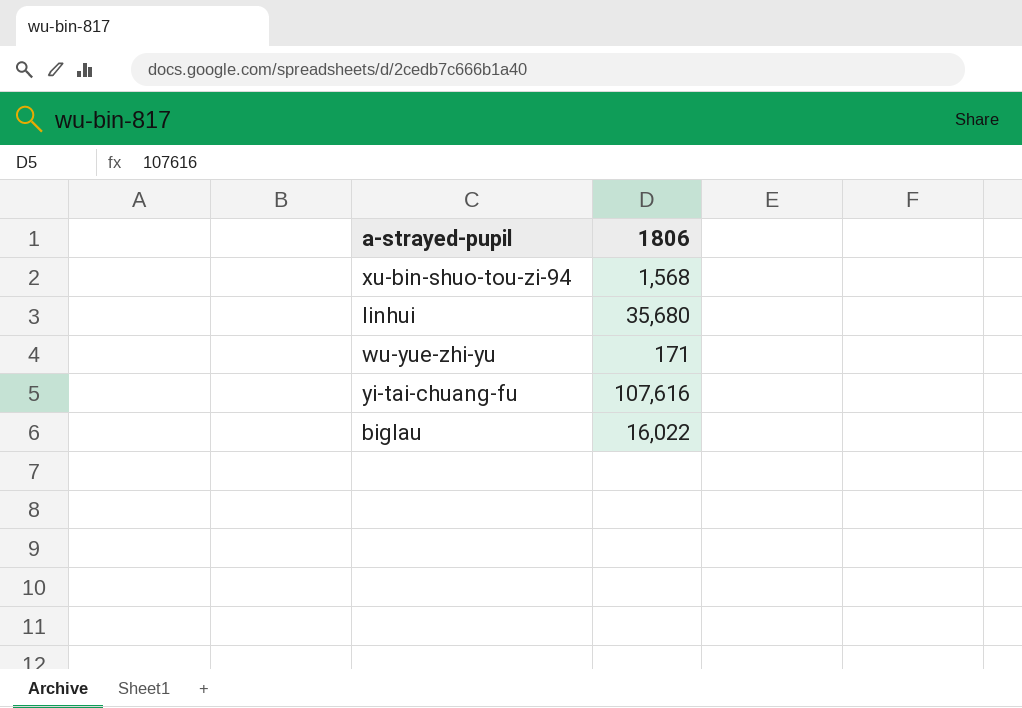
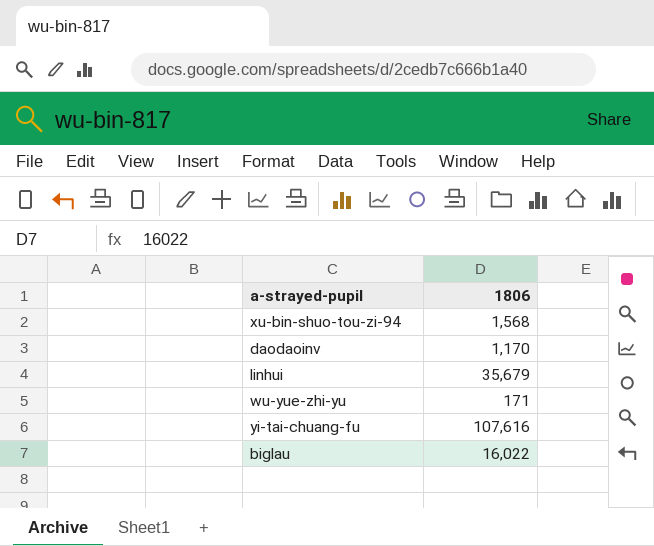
row daodaoinv: none -> 1,170
linhui | 1806: 35,680 -> 35,679

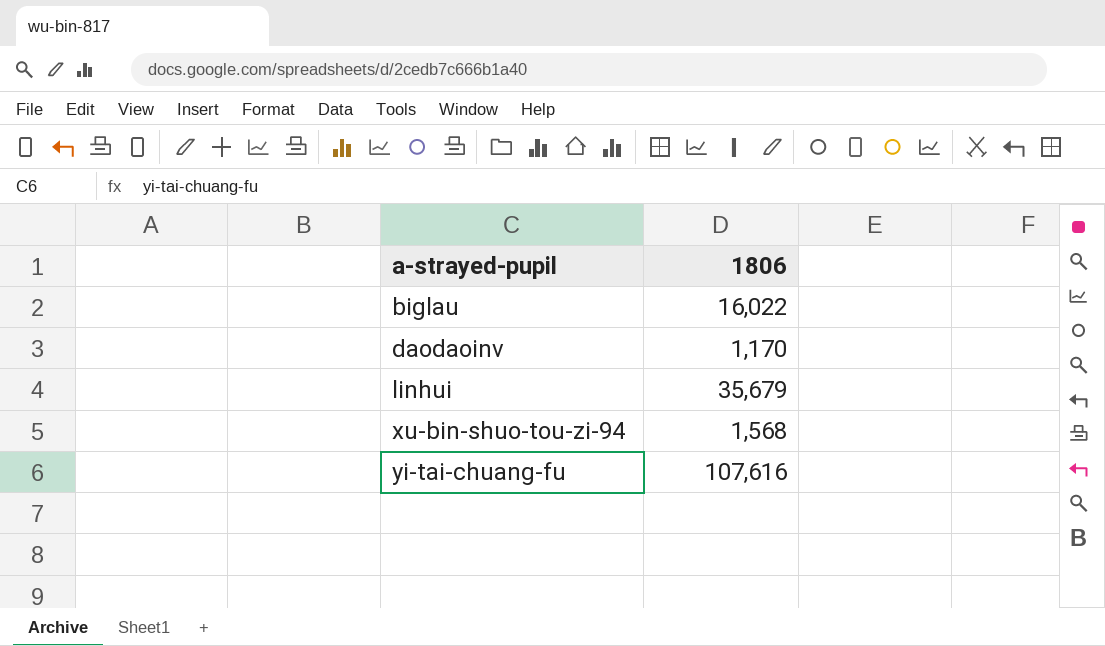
row order: none -> a-strayed-pupil ascending
row wu-yue-zhi-yu: 171 -> none

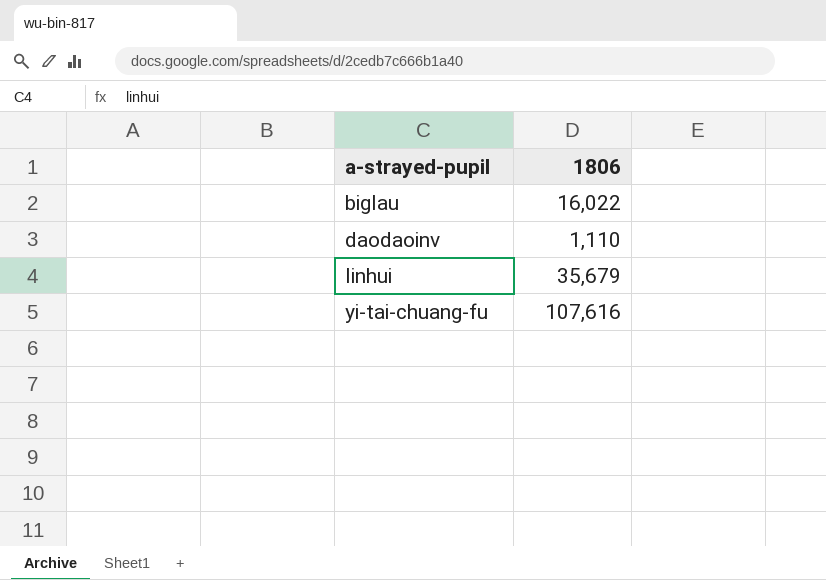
row xu-bin-shuo-tou-zi-94: 1,568 -> none
daodaoinv | 1806: 1,170 -> 1,110

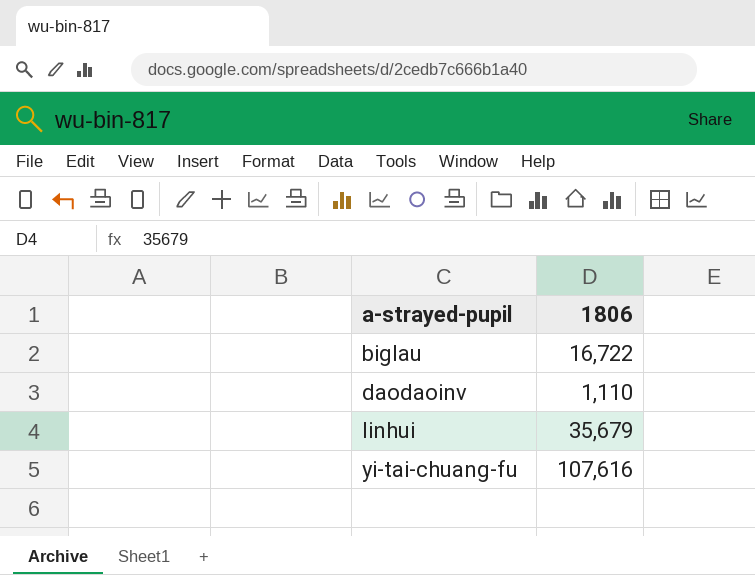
biglau | 1806: 16,022 -> 16,722

